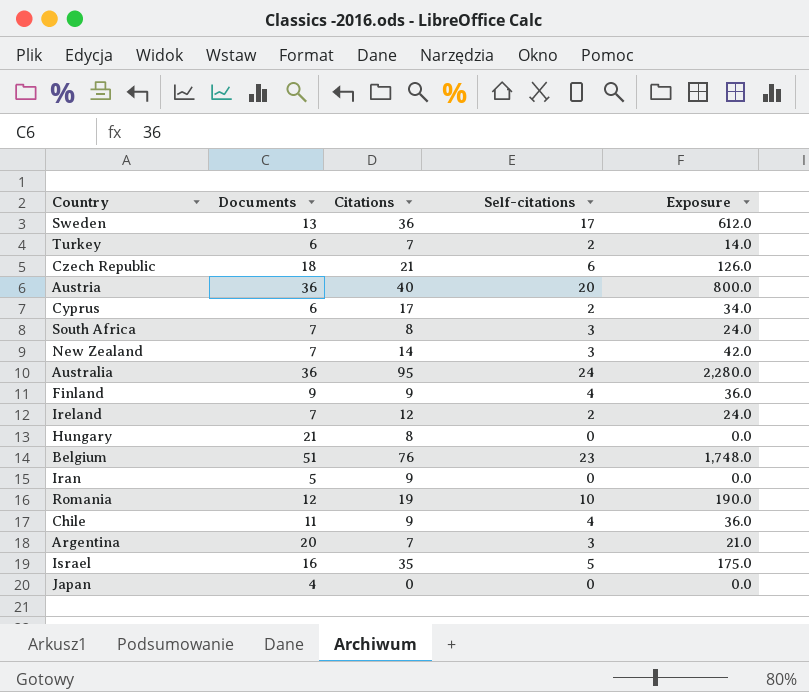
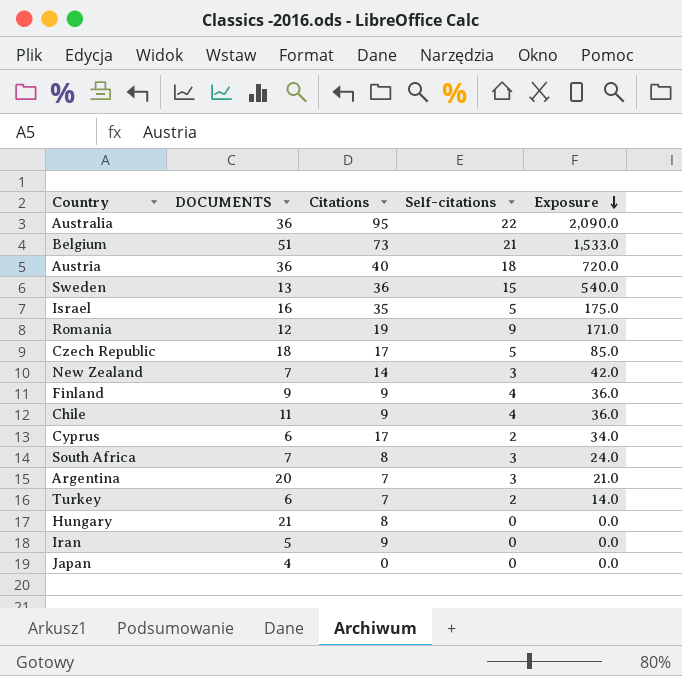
row order: none -> Exposure descending
column name: Documents -> DOCUMENTS
row Ireland: 7 | 12 | 2 | 24.0 -> none
Australia | Self-citations: 24 -> 22
Australia | Exposure: 2,280.0 -> 2,090.0
Belgium | Citations: 76 -> 73
Belgium | Self-citations: 23 -> 21
Belgium | Exposure: 1,748.0 -> 1,533.0
Austria | Self-citations: 20 -> 18
Austria | Exposure: 800.0 -> 720.0
Sweden | Self-citations: 17 -> 15
Sweden | Exposure: 612.0 -> 540.0
Romania | Self-citations: 10 -> 9
Romania | Exposure: 190.0 -> 171.0
Czech Republic | Citations: 21 -> 17
Czech Republic | Self-citations: 6 -> 5
Czech Republic | Exposure: 126.0 -> 85.0

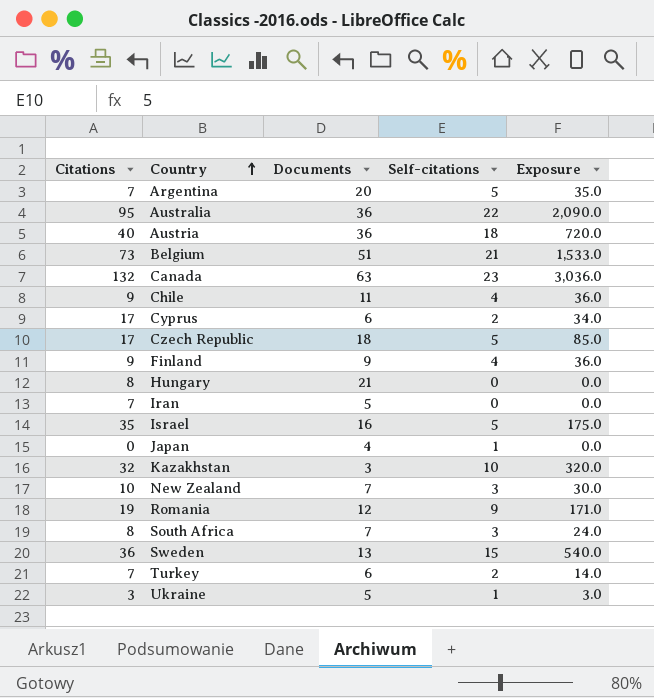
row order: Exposure descending -> Country ascending
column Citations | position: 3 -> 1
column name: DOCUMENTS -> Documents
Argentina | Self-citations: 3 -> 5
Argentina | Exposure: 21.0 -> 35.0
row Canada: none -> 132 | 63 | 23 | 3,036.0
Iran | Citations: 9 -> 7
Japan | Self-citations: 0 -> 1
row Kazakhstan: none -> 32 | 3 | 10 | 320.0
New Zealand | Citations: 14 -> 10
New Zealand | Exposure: 42.0 -> 30.0
row Ukraine: none -> 3 | 5 | 1 | 3.0

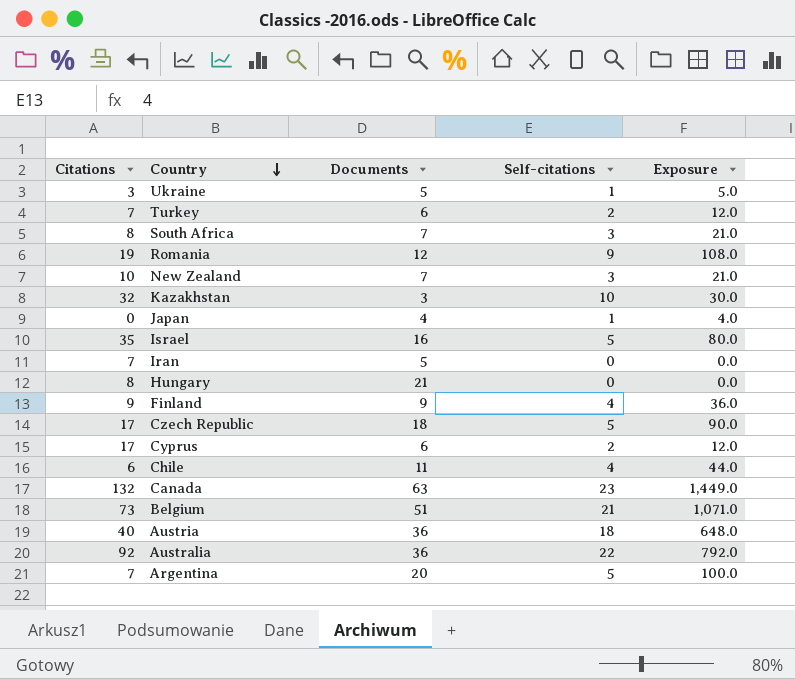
row order: Country ascending -> Country descending
column Exposure | formula: [Citations] * [Self-citations] -> [Documents] * [Self-citations]
row Sweden: 36 | 13 | 15 | 540.0 -> none
Chile | Citations: 9 -> 6
Australia | Citations: 95 -> 92

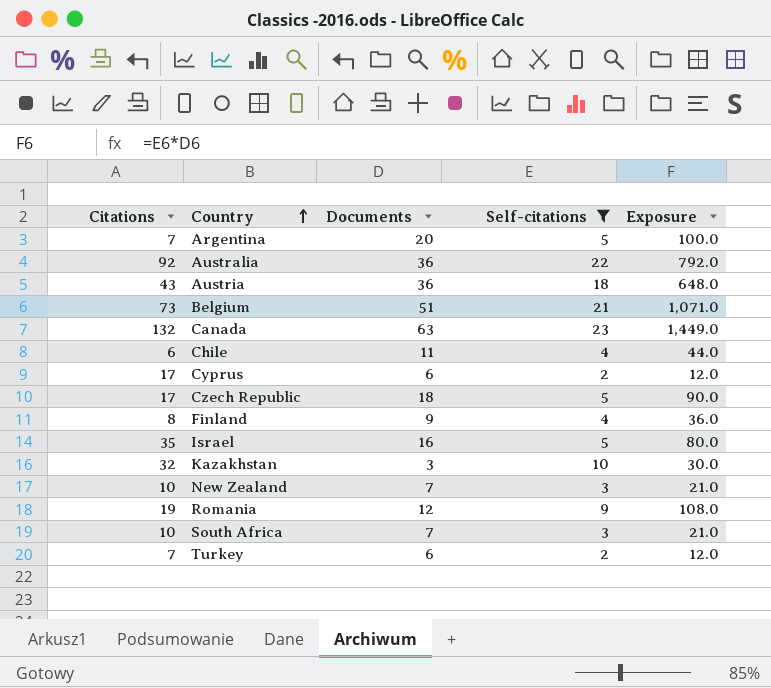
filter: none -> Self-citations >= 2
row order: Country descending -> Country ascending
Austria | Citations: 40 -> 43
Finland | Citations: 9 -> 8
South Africa | Citations: 8 -> 10

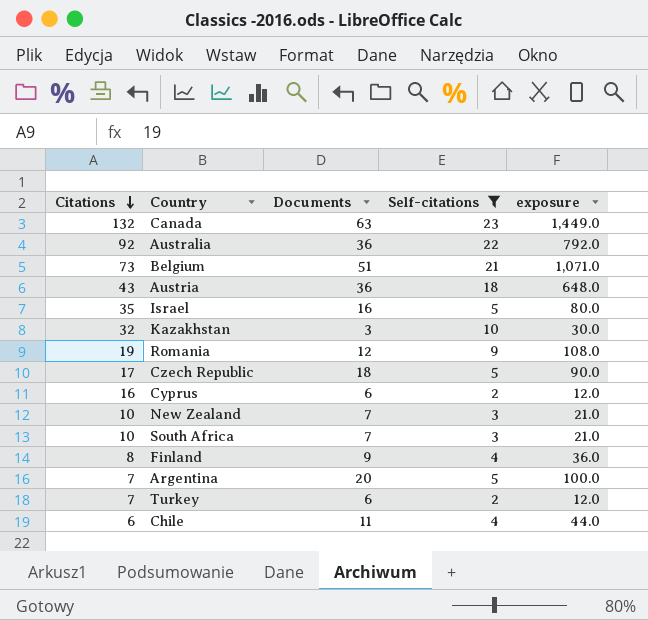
row order: Country ascending -> Citations descending
column name: Exposure -> exposure
Cyprus | Citations: 17 -> 16

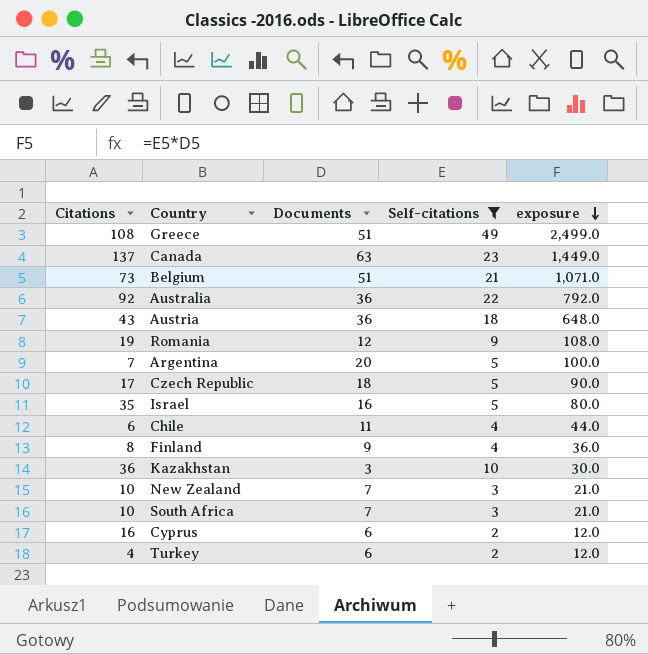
row order: Citations descending -> exposure descending
row Greece: none -> 108 | 51 | 49 | 2,499.0
Canada | Citations: 132 -> 137
Kazakhstan | Citations: 32 -> 36
Turkey | Citations: 7 -> 4

